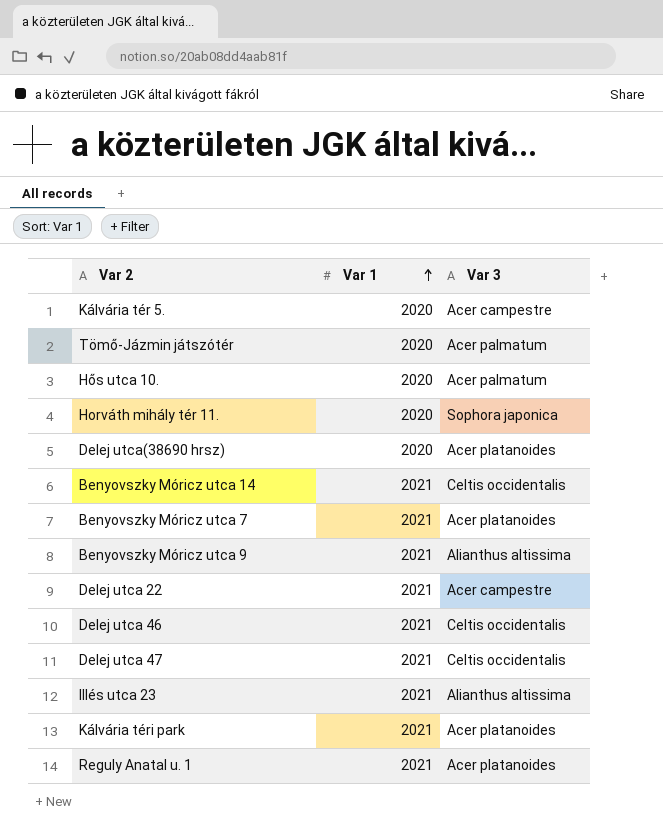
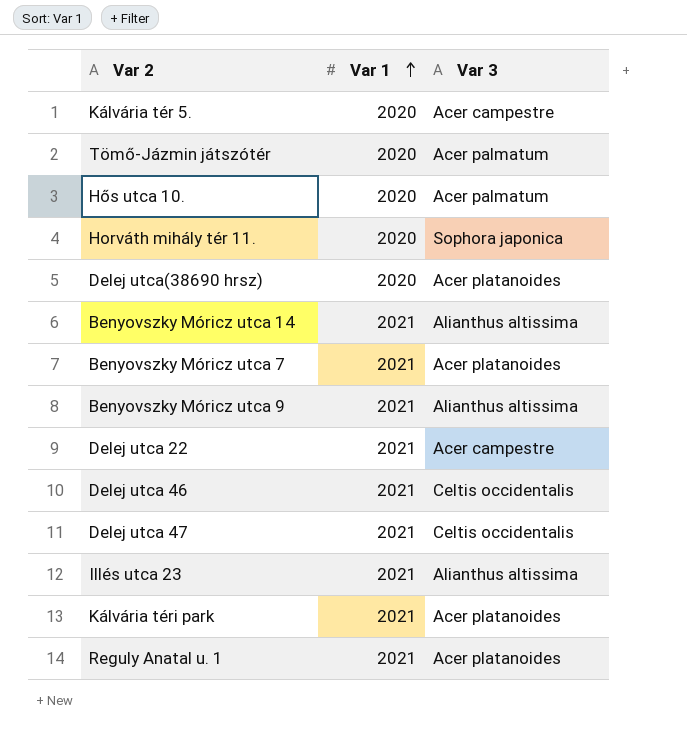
Benyovszky Móricz utca 14 | Var 3: Celtis occidentalis -> Alianthus altissima

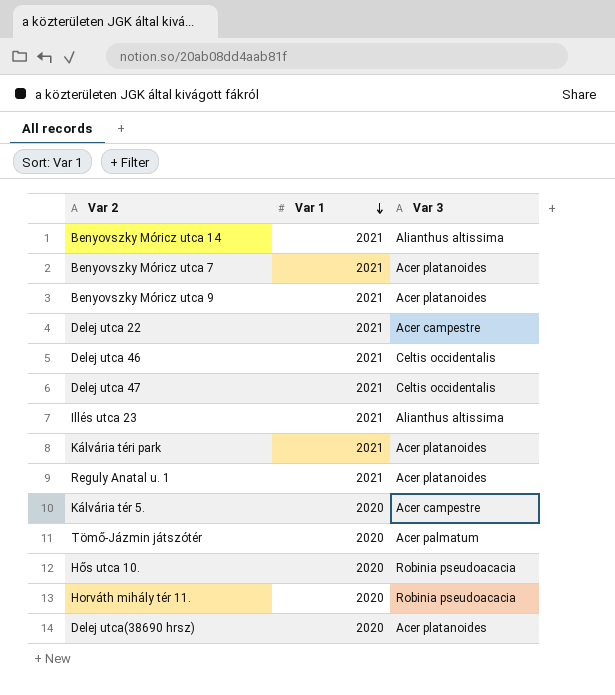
row order: Var 1 ascending -> Var 1 descending
Benyovszky Móricz utca 9 | Var 3: Alianthus altissima -> Acer platanoides
Hős utca 10. | Var 3: Acer palmatum -> Robinia pseudoacacia
Horváth mihály tér 11. | Var 3: Sophora japonica -> Robinia pseudoacacia

